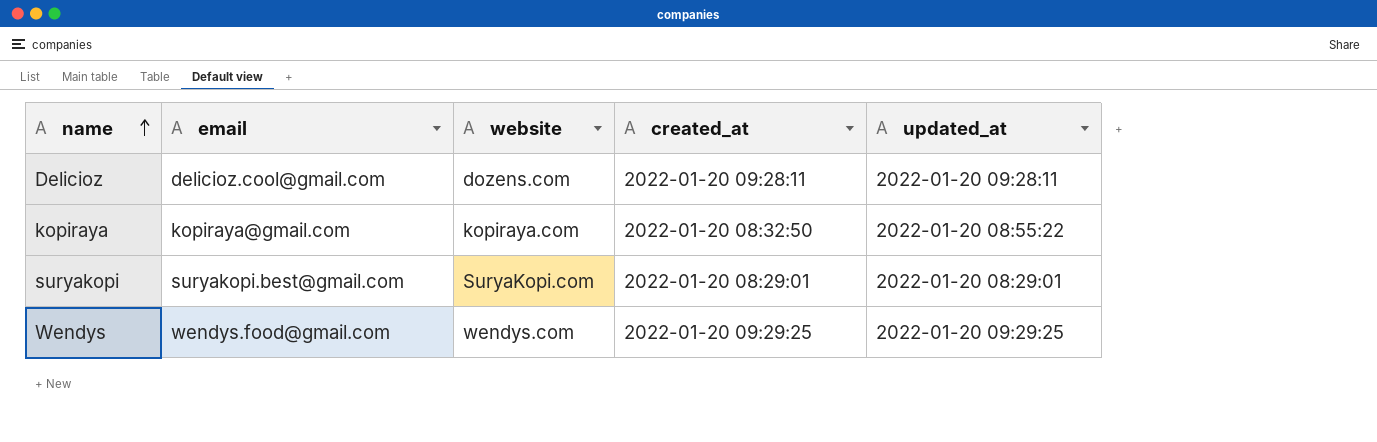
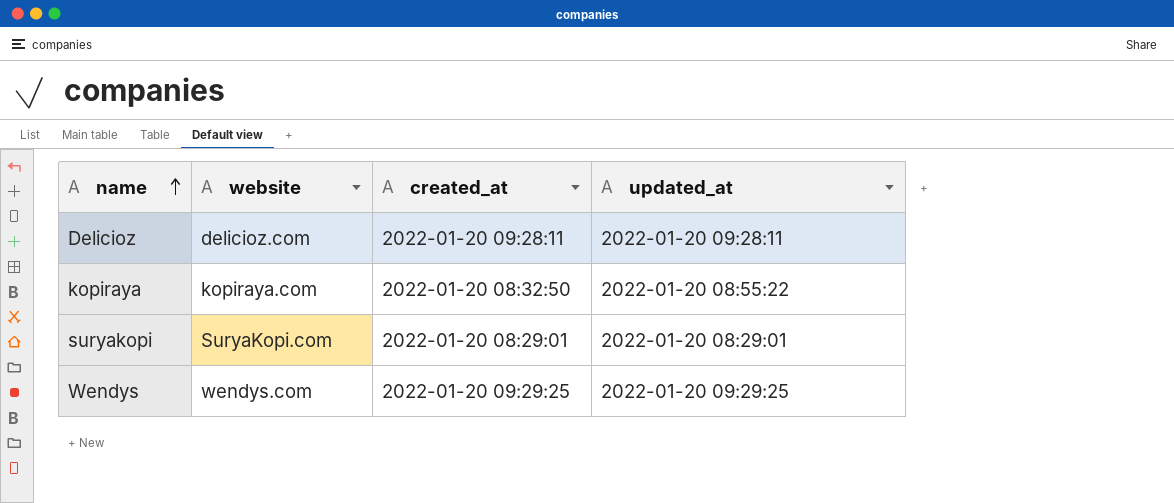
column email | position: 2 -> none
Delicioz | website: dozens.com -> delicioz.com

